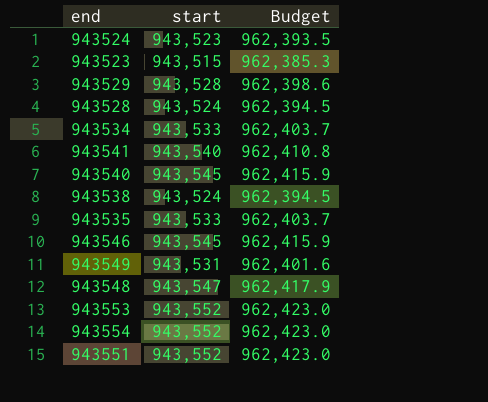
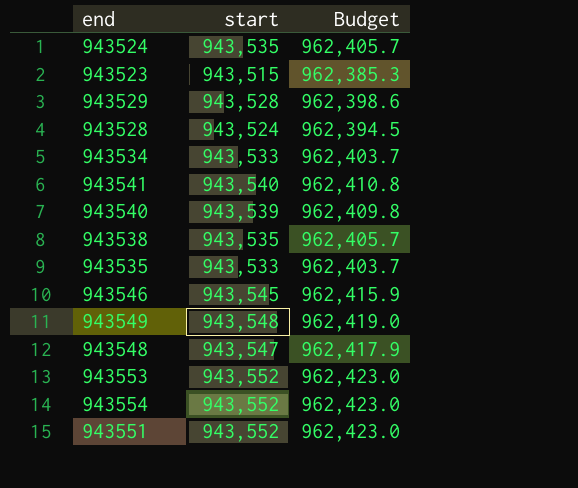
943524 | start: 943,523 -> 943,535
943524 | Budget: 962,393.5 -> 962,405.7
943540 | start: 943,545 -> 943,539
943540 | Budget: 962,415.9 -> 962,409.8
943538 | start: 943,524 -> 943,535
943538 | Budget: 962,394.5 -> 962,405.7
943549 | start: 943,531 -> 943,548
943549 | Budget: 962,401.6 -> 962,419.0

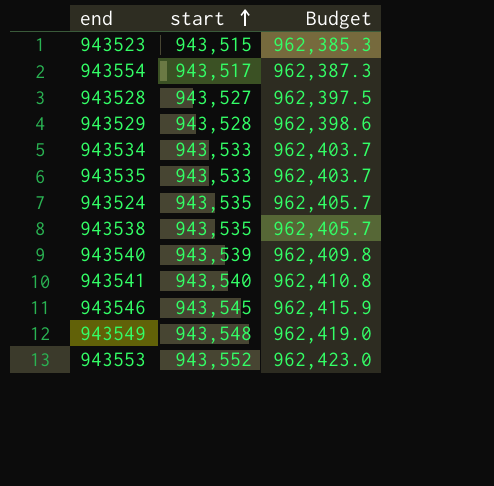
row order: none -> start ascending
row 943548: 943,547 | 962,417.9 -> none
row 943551: 943,552 | 962,423.0 -> none
943554 | start: 943,552 -> 943,517
943554 | Budget: 962,423.0 -> 962,387.3
943528 | start: 943,524 -> 943,527
943528 | Budget: 962,394.5 -> 962,397.5

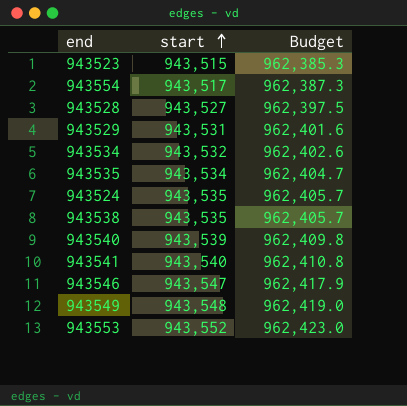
943529 | start: 943,528 -> 943,531
943529 | Budget: 962,398.6 -> 962,401.6
943534 | start: 943,533 -> 943,532
943534 | Budget: 962,403.7 -> 962,402.6
943535 | start: 943,533 -> 943,534
943535 | Budget: 962,403.7 -> 962,404.7
943546 | start: 943,545 -> 943,547
943546 | Budget: 962,415.9 -> 962,417.9

